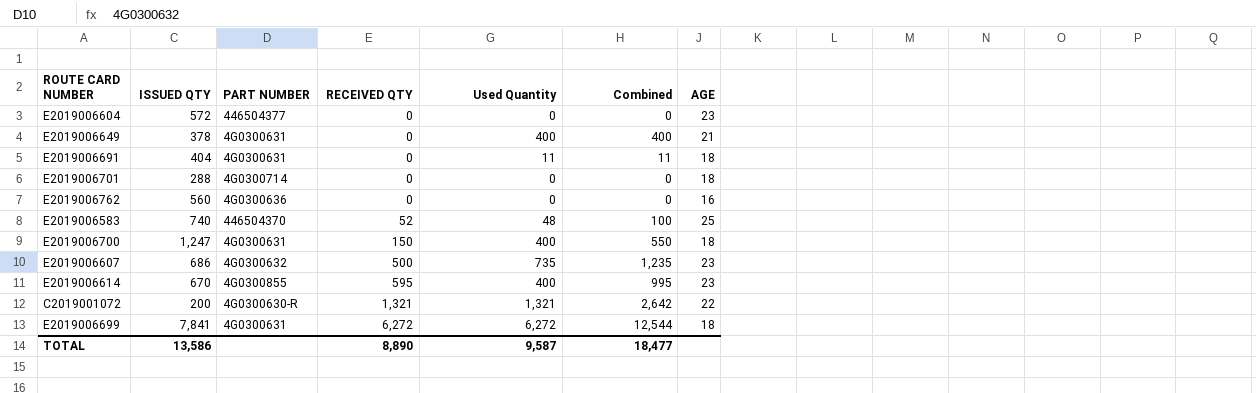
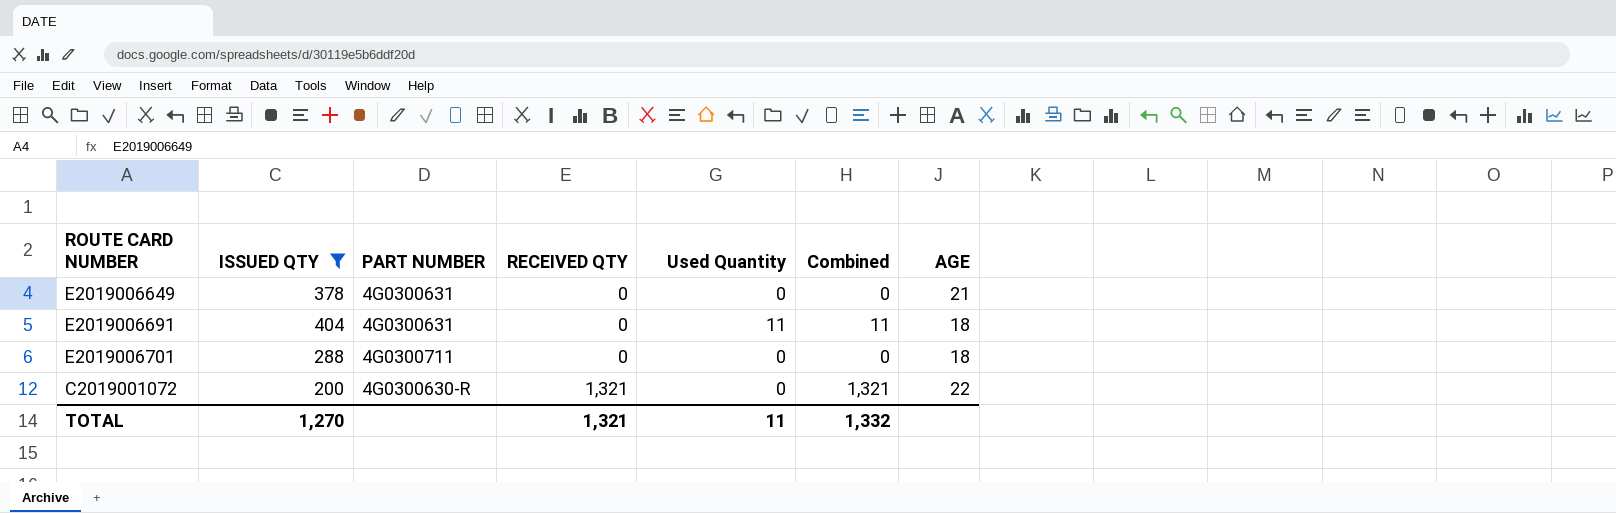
filter: none -> ISSUED QTY <= 404
E2019006649 | Used Quantity: 400 -> 0
E2019006649 | Combined: 400 -> 0
E2019006701 | PART NUMBER: 4G0300714 -> 4G0300711
C2019001072 | Used Quantity: 1,321 -> 0
C2019001072 | Combined: 2,642 -> 1,321
TOTAL | ISSUED QTY: 13,586 -> 1,270
TOTAL | RECEIVED QTY: 8,890 -> 1,321
TOTAL | Used Quantity: 9,587 -> 11
TOTAL | Combined: 18,477 -> 1,332

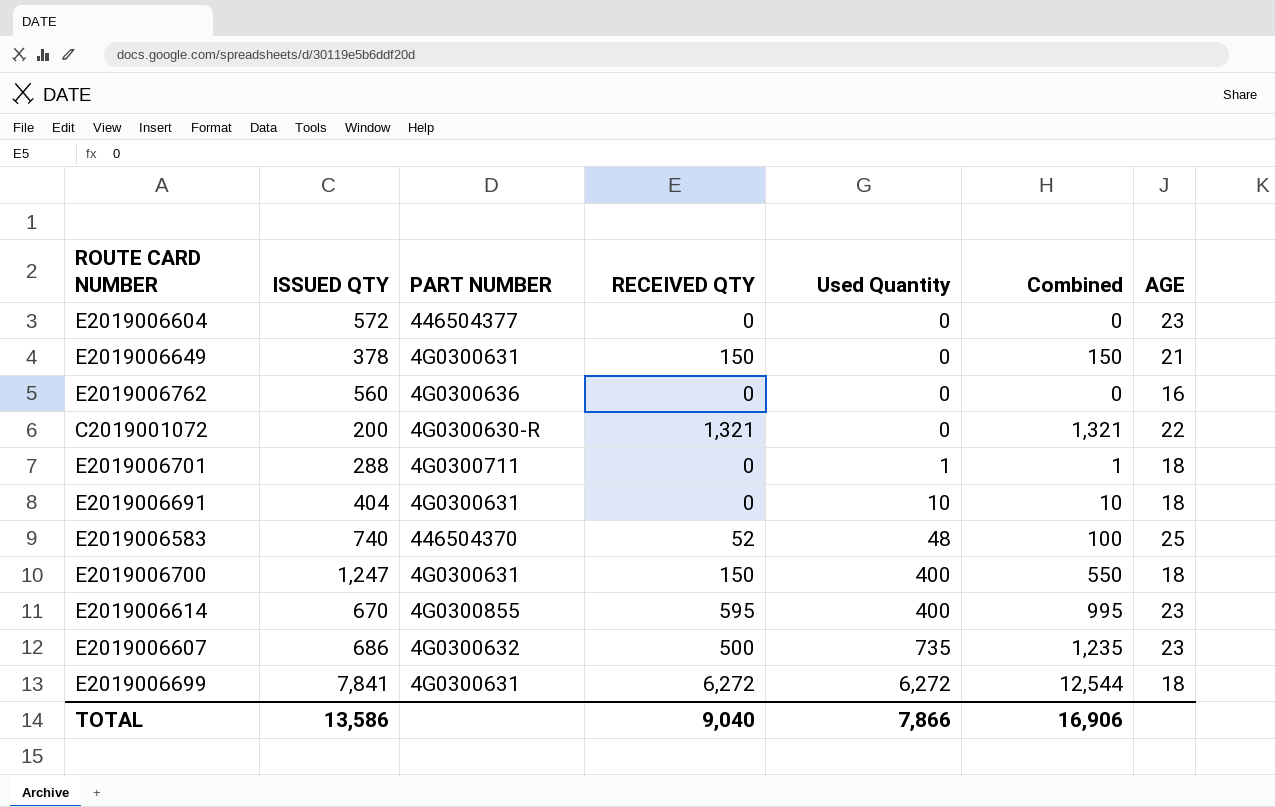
filter: ISSUED QTY <= 404 -> none
row order: RECEIVED QTY ascending -> Used Quantity ascending
E2019006649 | RECEIVED QTY: 0 -> 150
E2019006649 | Combined: 0 -> 150
E2019006701 | Used Quantity: 0 -> 1
E2019006701 | Combined: 0 -> 1
E2019006691 | Used Quantity: 11 -> 10
E2019006691 | Combined: 11 -> 10
TOTAL | ISSUED QTY: 1,270 -> 13,586
TOTAL | RECEIVED QTY: 1,321 -> 9,040
TOTAL | Used Quantity: 11 -> 7,866
TOTAL | Combined: 1,332 -> 16,906

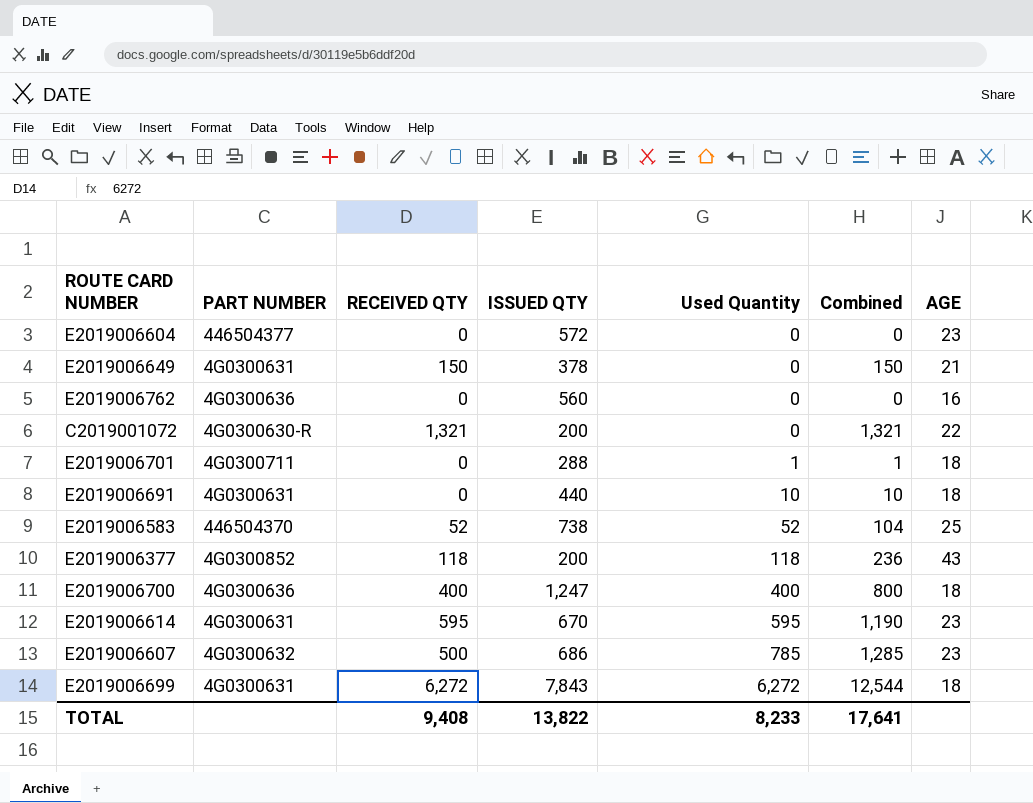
column ISSUED QTY | position: 2 -> 4
E2019006691 | ISSUED QTY: 404 -> 440
E2019006583 | ISSUED QTY: 740 -> 738
E2019006583 | Used Quantity: 48 -> 52
E2019006583 | Combined: 100 -> 104
row E2019006377: none -> 4G0300852 | 118 | 200 | 118 | 236 | 43
E2019006700 | PART NUMBER: 4G0300631 -> 4G0300636
E2019006700 | RECEIVED QTY: 150 -> 400
E2019006700 | Combined: 550 -> 800
E2019006614 | PART NUMBER: 4G0300855 -> 4G0300631
E2019006614 | Used Quantity: 400 -> 595
E2019006614 | Combined: 995 -> 1,190
E2019006607 | Used Quantity: 735 -> 785
E2019006607 | Combined: 1,235 -> 1,285
E2019006699 | ISSUED QTY: 7,841 -> 7,843
TOTAL | RECEIVED QTY: 9,040 -> 9,408
TOTAL | ISSUED QTY: 13,586 -> 13,822
TOTAL | Used Quantity: 7,866 -> 8,233
TOTAL | Combined: 16,906 -> 17,641

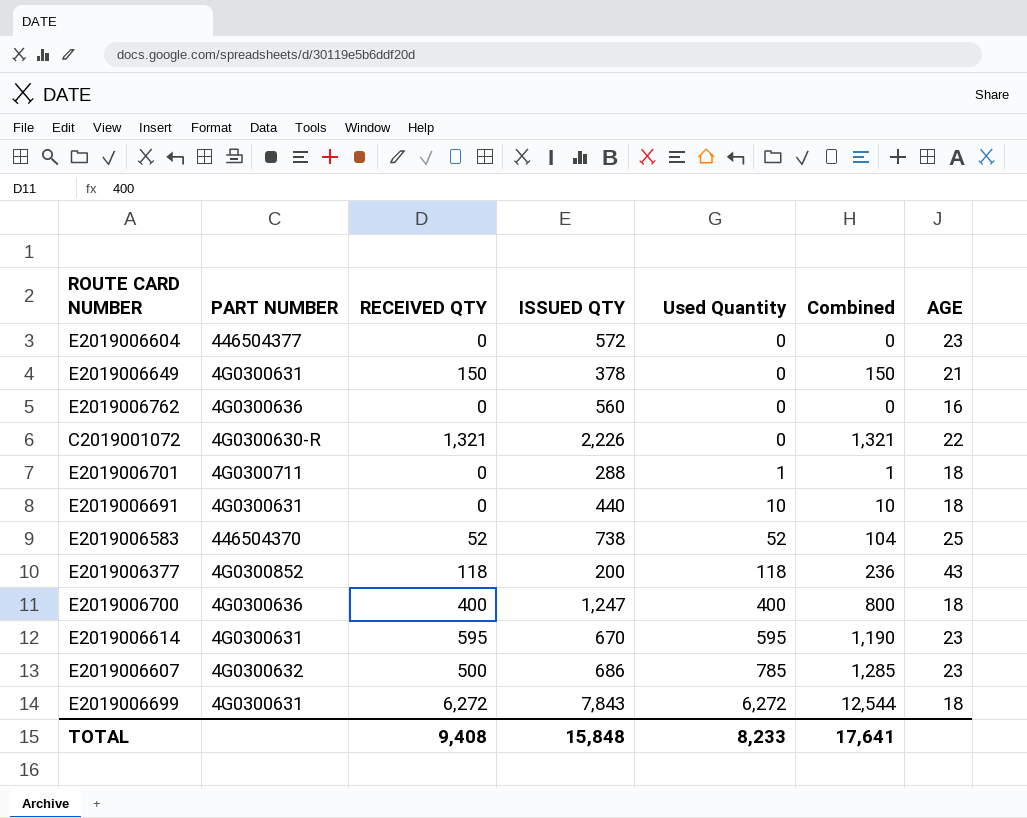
C2019001072 | ISSUED QTY: 200 -> 2,226
TOTAL | ISSUED QTY: 13,822 -> 15,848

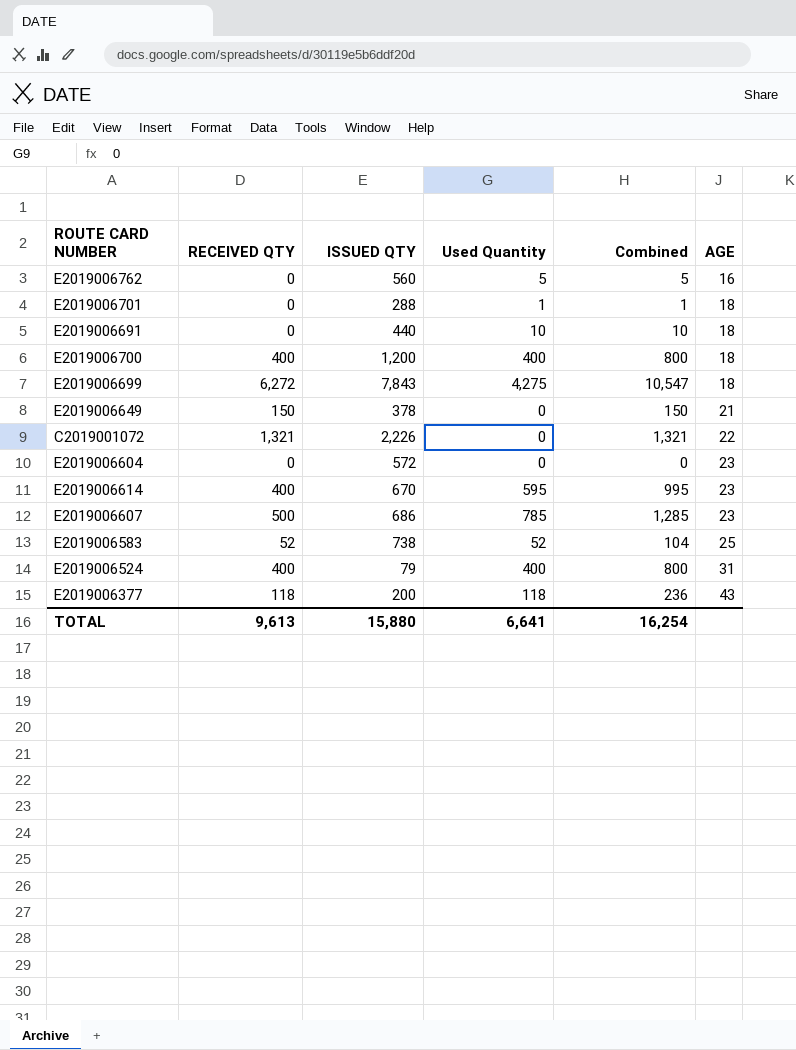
row order: Used Quantity ascending -> AGE ascending
column PART NUMBER | position: 2 -> none
E2019006762 | Used Quantity: 0 -> 5
E2019006762 | Combined: 0 -> 5
E2019006700 | ISSUED QTY: 1,247 -> 1,200
E2019006699 | Used Quantity: 6,272 -> 4,275
E2019006699 | Combined: 12,544 -> 10,547
E2019006614 | RECEIVED QTY: 595 -> 400
E2019006614 | Combined: 1,190 -> 995
row E2019006524: none -> 400 | 79 | 400 | 800 | 31
TOTAL | RECEIVED QTY: 9,408 -> 9,613
TOTAL | ISSUED QTY: 15,848 -> 15,880
TOTAL | Used Quantity: 8,233 -> 6,641
TOTAL | Combined: 17,641 -> 16,254

